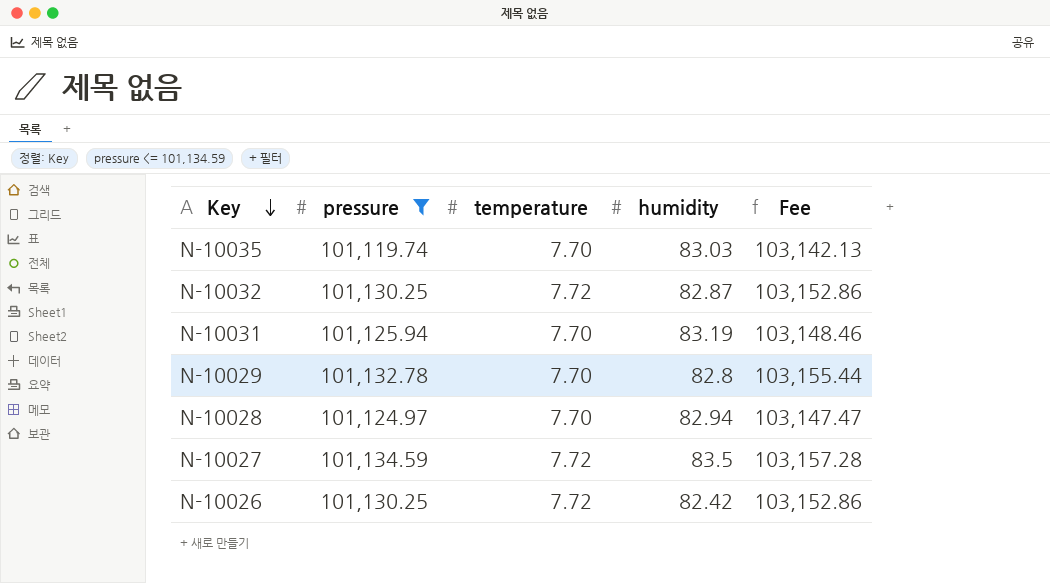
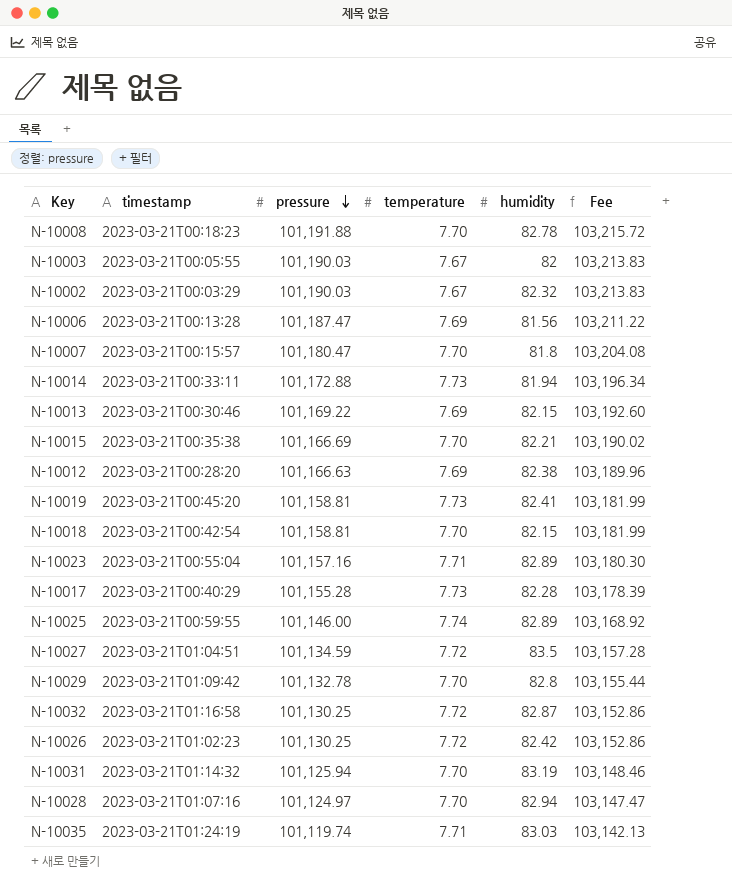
filter: pressure <= 101,134.59 -> none
row order: Key descending -> pressure descending
column timestamp | position: none -> 2
N-10035 | temperature: 7.70 -> 7.71

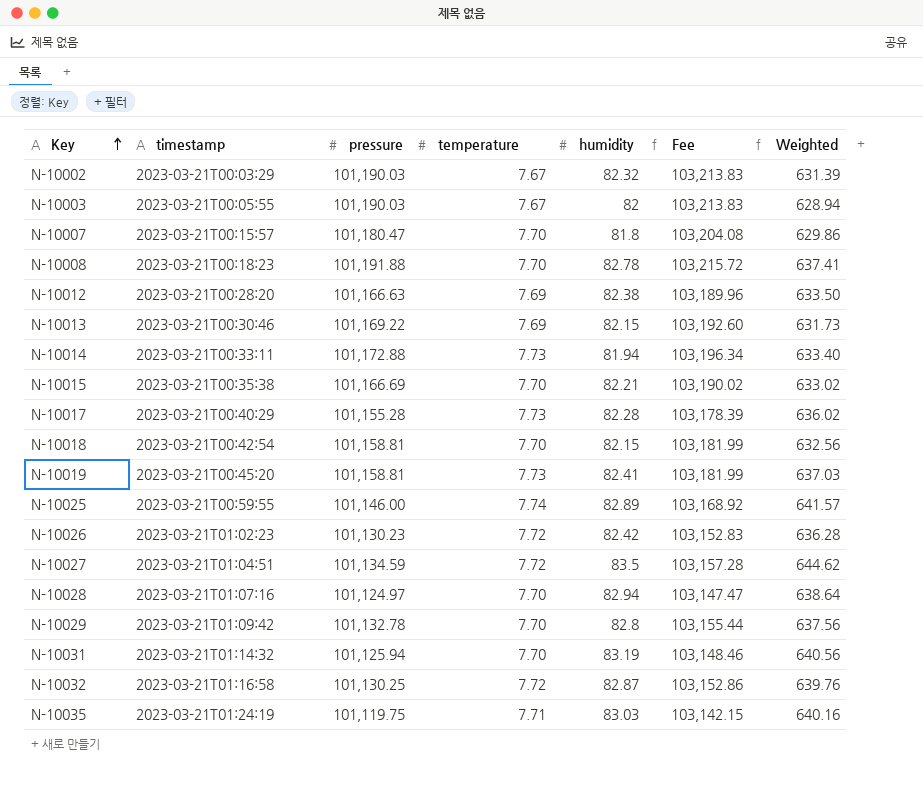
row order: pressure descending -> Key ascending
column Weighted | formula: none -> [temperature] * [humidity]
row N-10006: 2023-03-21T00:13:28 | 101,187.47 | 7.69 | 81.56 | 103,211.22 -> none
row N-10023: 2023-03-21T00:55:04 | 101,157.16 | 7.71 | 82.89 | 103,180.30 -> none
N-10026 | pressure: 101,130.25 -> 101,130.23
N-10026 | Fee: 103,152.86 -> 103,152.83
N-10035 | pressure: 101,119.74 -> 101,119.75
N-10035 | Fee: 103,142.13 -> 103,142.15

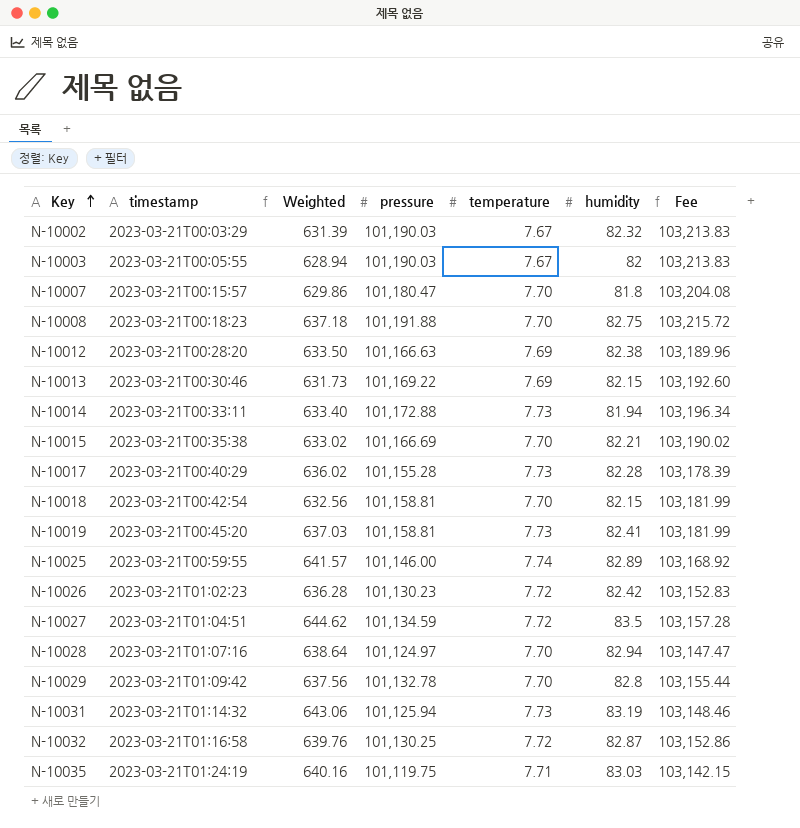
column Weighted | position: 7 -> 3
N-10008 | Weighted: 637.41 -> 637.18
N-10008 | humidity: 82.78 -> 82.75
N-10031 | Weighted: 640.56 -> 643.06
N-10031 | temperature: 7.70 -> 7.73

